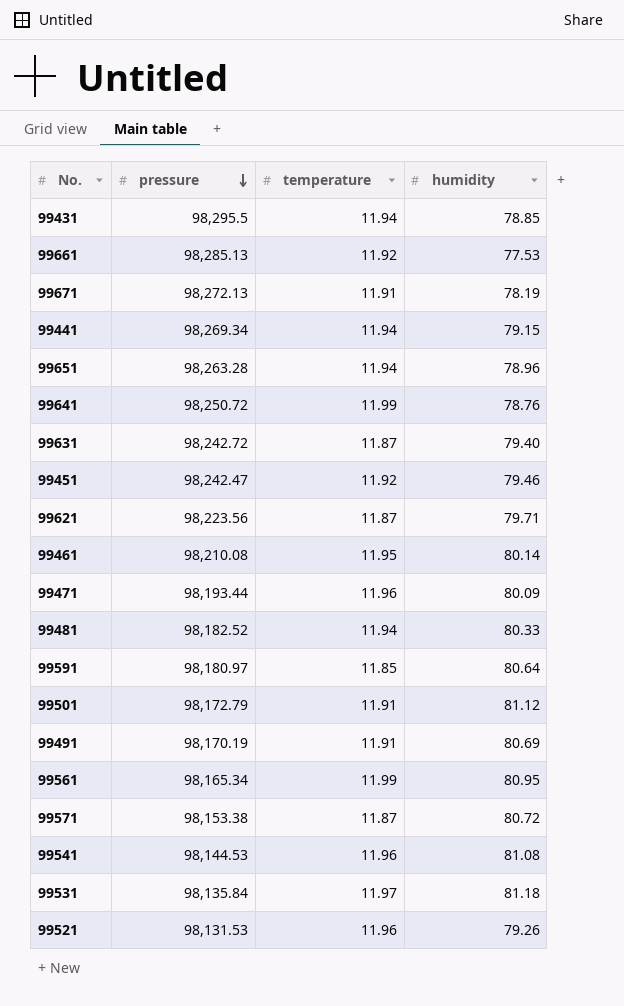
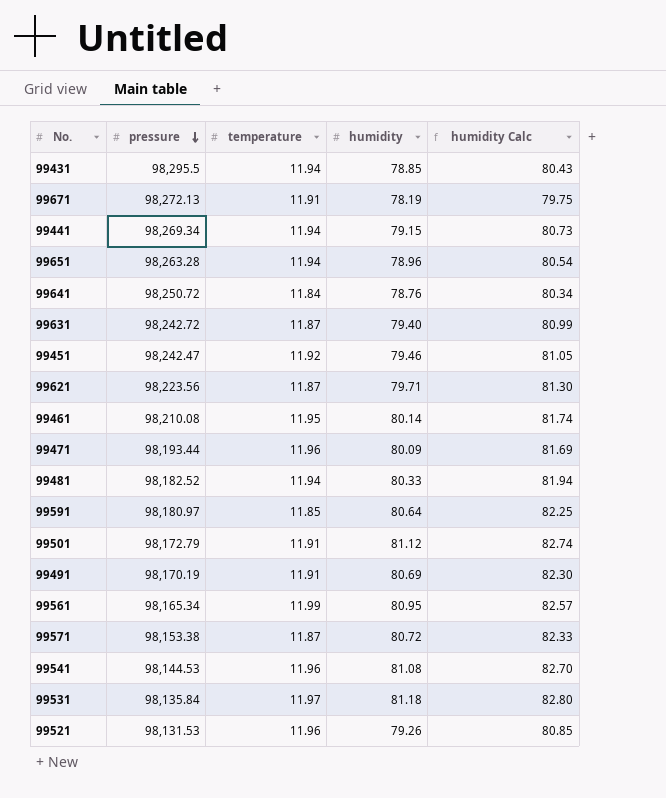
column humidity Calc | formula: none -> [humidity] * 1.02
row 99661: 98,285.13 | 11.92 | 77.53 -> none
99641 | temperature: 11.99 -> 11.84

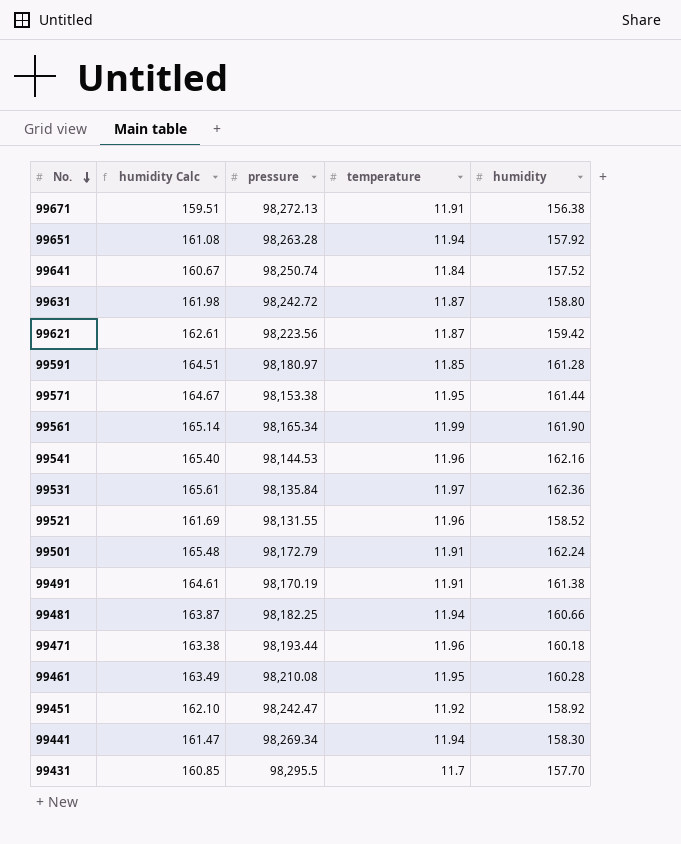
row order: pressure descending -> No. descending
column humidity Calc | position: 5 -> 2
99671 | humidity Calc: 79.75 -> 159.51
99671 | humidity: 78.19 -> 156.38
99651 | humidity Calc: 80.54 -> 161.08
99651 | humidity: 78.96 -> 157.92
99641 | humidity Calc: 80.34 -> 160.67
99641 | pressure: 98,250.72 -> 98,250.74
99641 | humidity: 78.76 -> 157.52
99631 | humidity Calc: 80.99 -> 161.98
99631 | humidity: 79.40 -> 158.80
99621 | humidity Calc: 81.30 -> 162.61
99621 | humidity: 79.71 -> 159.42
99591 | humidity Calc: 82.25 -> 164.51
99591 | humidity: 80.64 -> 161.28
99571 | humidity Calc: 82.33 -> 164.67
99571 | temperature: 11.87 -> 11.95
99571 | humidity: 80.72 -> 161.44
99561 | humidity Calc: 82.57 -> 165.14
99561 | humidity: 80.95 -> 161.90
99541 | humidity Calc: 82.70 -> 165.40
99541 | humidity: 81.08 -> 162.16
99531 | humidity Calc: 82.80 -> 165.61
99531 | humidity: 81.18 -> 162.36
99521 | humidity Calc: 80.85 -> 161.69
99521 | pressure: 98,131.53 -> 98,131.55
99521 | humidity: 79.26 -> 158.52
99501 | humidity Calc: 82.74 -> 165.48
99501 | humidity: 81.12 -> 162.24
99491 | humidity Calc: 82.30 -> 164.61
99491 | humidity: 80.69 -> 161.38
99481 | humidity Calc: 81.94 -> 163.87
99481 | pressure: 98,182.52 -> 98,182.25
99481 | humidity: 80.33 -> 160.66
99471 | humidity Calc: 81.69 -> 163.38
99471 | humidity: 80.09 -> 160.18
99461 | humidity Calc: 81.74 -> 163.49
99461 | humidity: 80.14 -> 160.28
99451 | humidity Calc: 81.05 -> 162.10
99451 | humidity: 79.46 -> 158.92
99441 | humidity Calc: 80.73 -> 161.47
99441 | humidity: 79.15 -> 158.30
99431 | humidity Calc: 80.43 -> 160.85
99431 | temperature: 11.94 -> 11.7
99431 | humidity: 78.85 -> 157.70

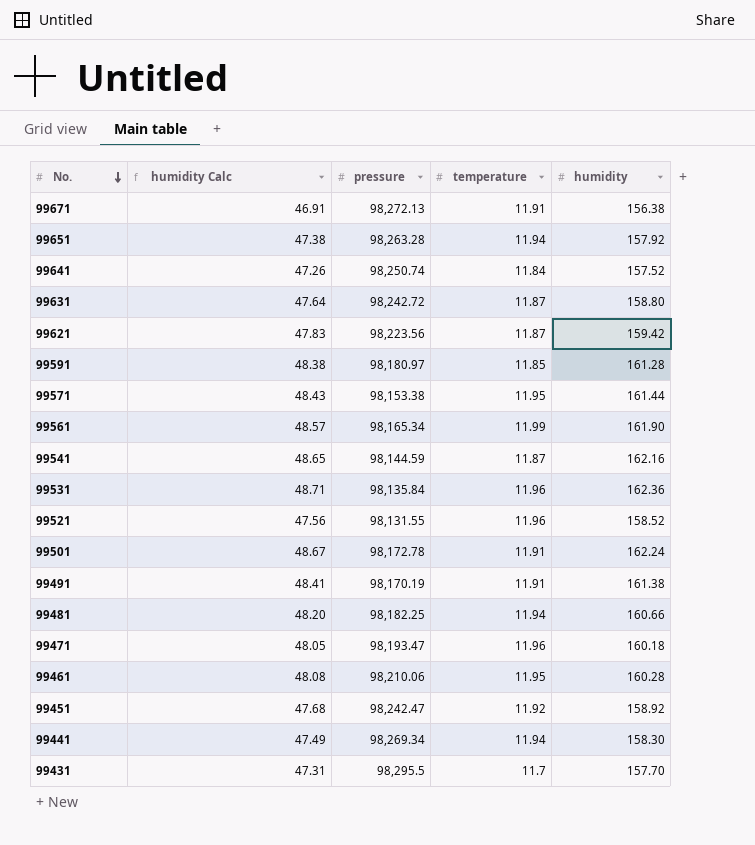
column humidity Calc | formula: [humidity] * 1.02 -> [humidity] * 0.3
99541 | pressure: 98,144.53 -> 98,144.59
99541 | temperature: 11.96 -> 11.87
99531 | temperature: 11.97 -> 11.96
99501 | pressure: 98,172.79 -> 98,172.78
99471 | pressure: 98,193.44 -> 98,193.47
99461 | pressure: 98,210.08 -> 98,210.06

